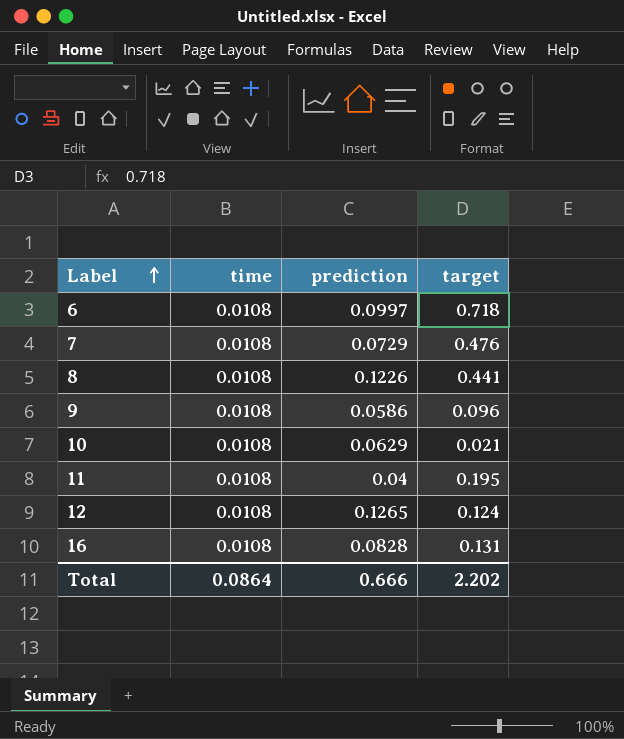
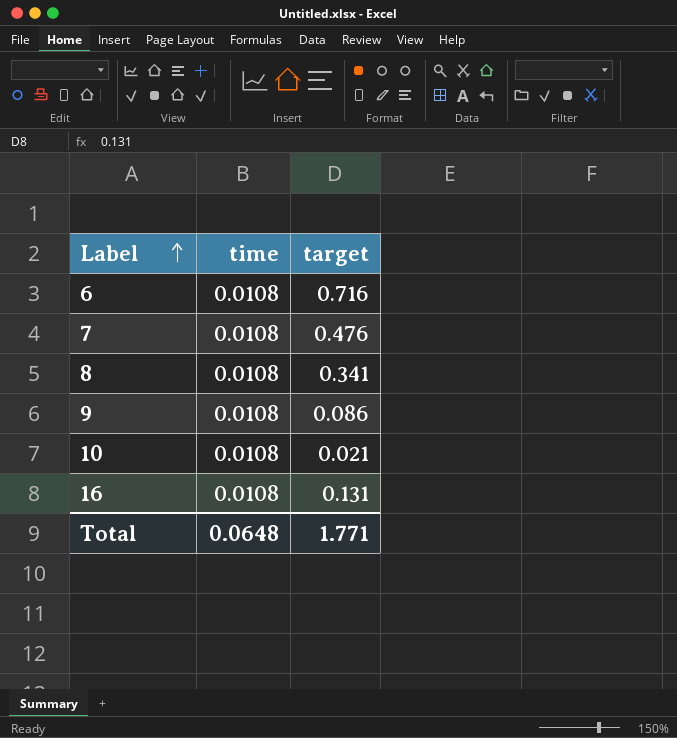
column prediction | position: 3 -> none
row 11: 0.0108 | 0.04 | 0.195 -> none
row 12: 0.0108 | 0.1265 | 0.124 -> none
6 | target: 0.718 -> 0.716
8 | target: 0.441 -> 0.341
9 | target: 0.096 -> 0.086
Total | time: 0.0864 -> 0.0648
Total | target: 2.202 -> 1.771

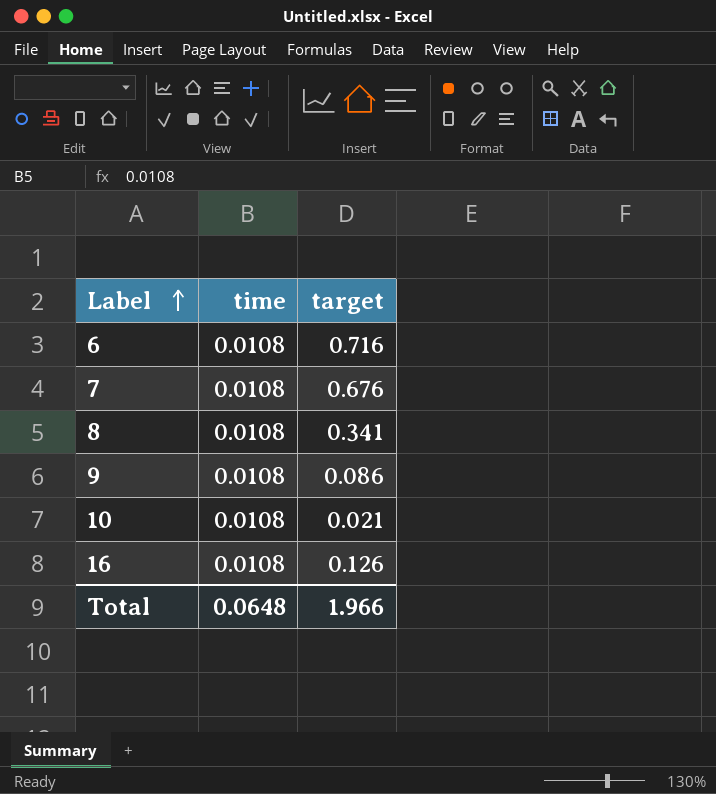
7 | target: 0.476 -> 0.676
16 | target: 0.131 -> 0.126
Total | target: 1.771 -> 1.966

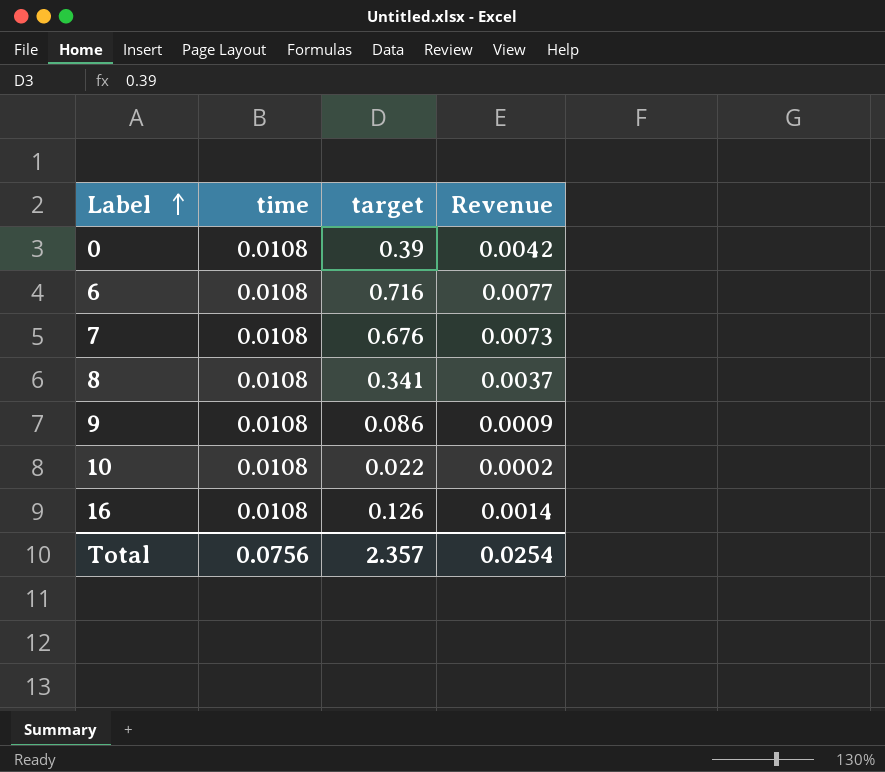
column Revenue | formula: none -> [time] * [target]
row 0: none -> 0.0108 | 0.39 | 0.0042
10 | target: 0.021 -> 0.022
Total | time: 0.0648 -> 0.0756
Total | target: 1.966 -> 2.357

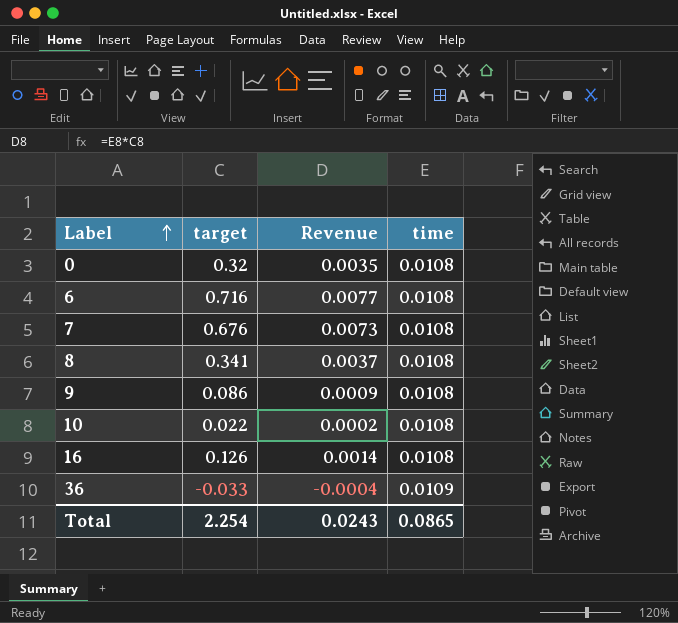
column time | position: 2 -> 4
0 | target: 0.39 -> 0.32
0 | Revenue: 0.0042 -> 0.0035
row 36: none -> -0.033 | -0.0004 | 0.0109
Total | target: 2.357 -> 2.254
Total | Revenue: 0.0254 -> 0.0243
Total | time: 0.0756 -> 0.0865

